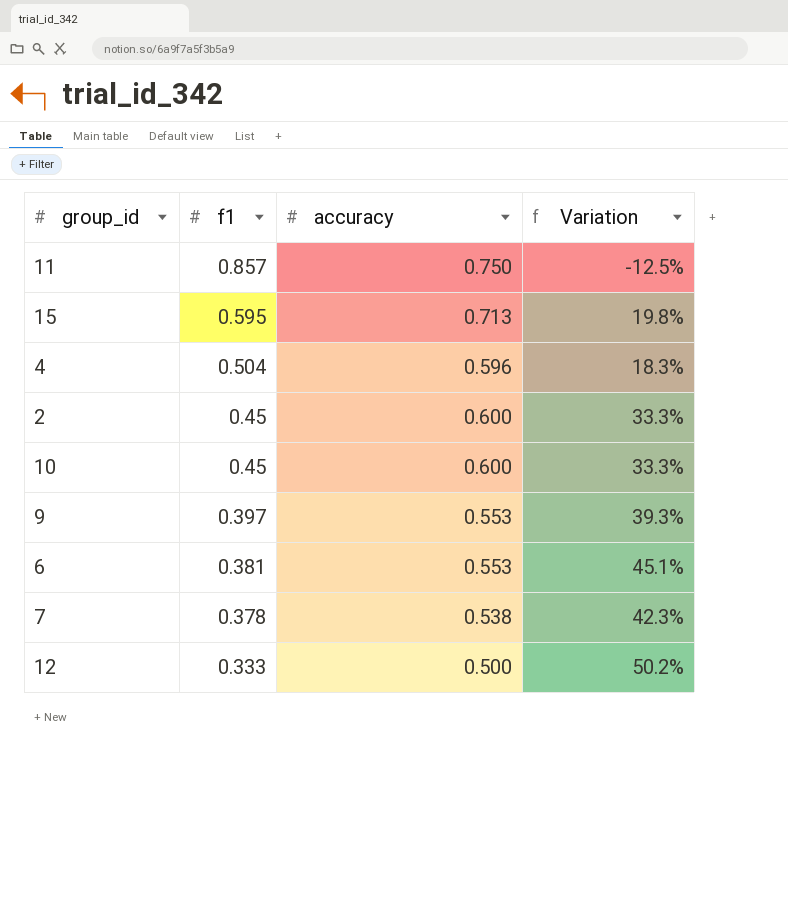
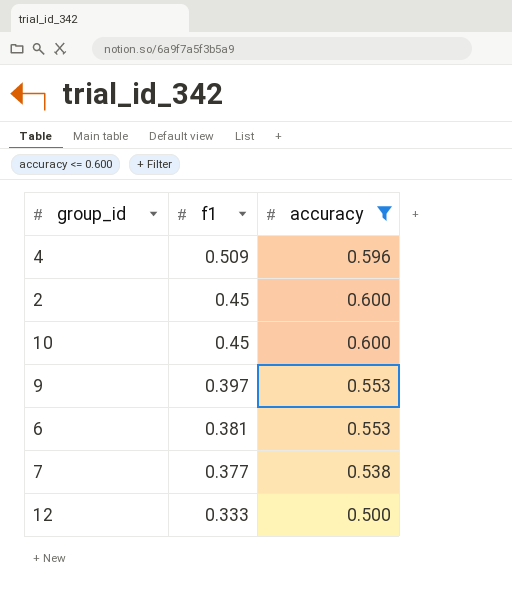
filter: none -> accuracy <= 0.600
column Variation | formula: ([accuracy] - [f1]) / [f1] -> none
4 | f1: 0.504 -> 0.509
7 | f1: 0.378 -> 0.377

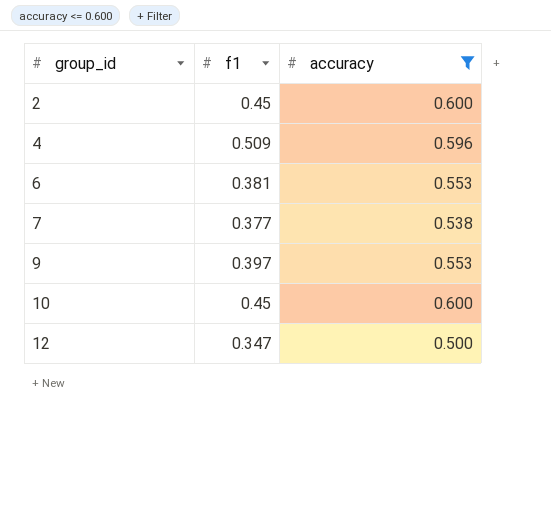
row order: f1 descending -> group_id ascending
12 | f1: 0.333 -> 0.347

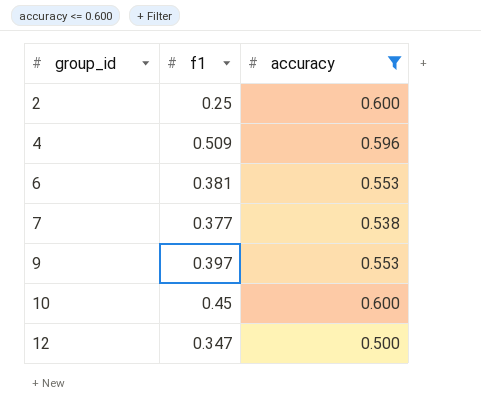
2 | f1: 0.45 -> 0.25

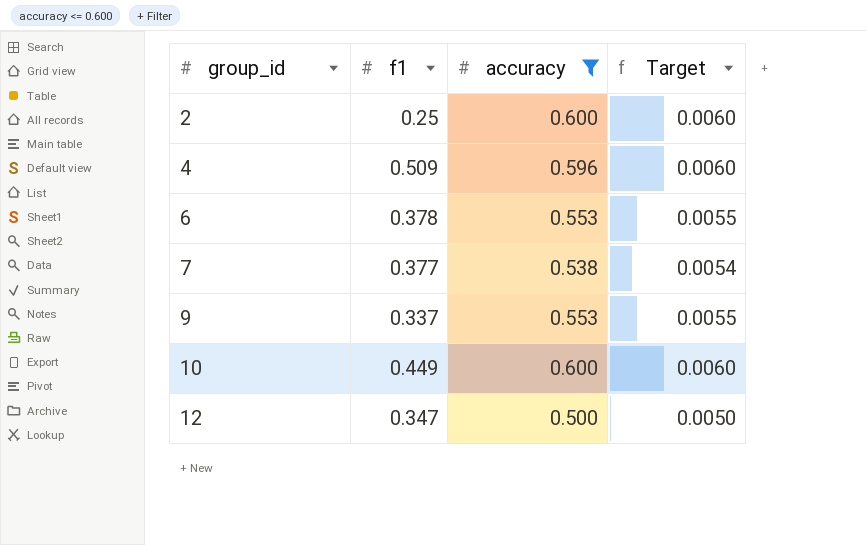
column Target | formula: none -> [accuracy] * 0.01
6 | f1: 0.381 -> 0.378
9 | f1: 0.397 -> 0.337
10 | f1: 0.45 -> 0.449

